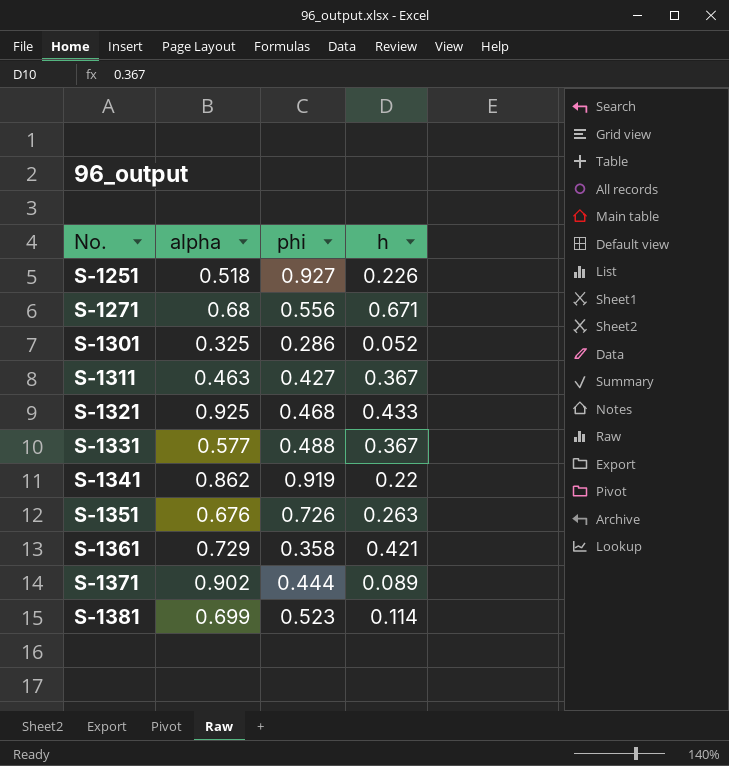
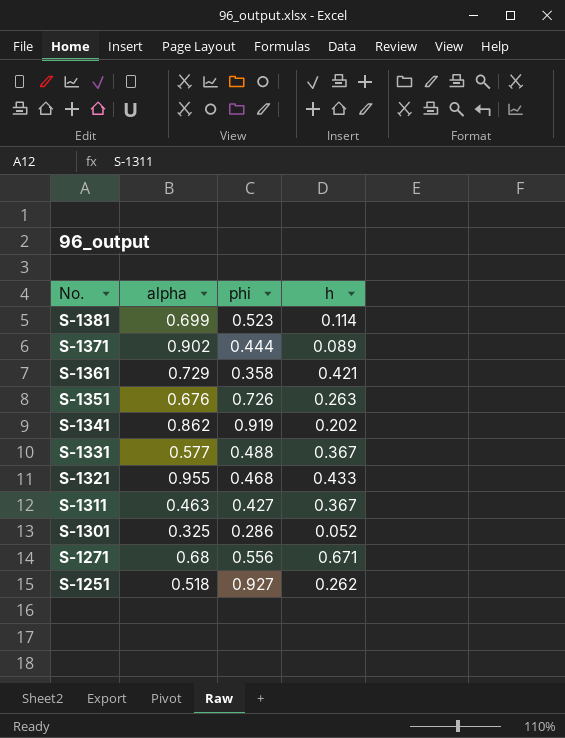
row order: No. ascending -> No. descending
S-1341 | h: 0.22 -> 0.202
S-1321 | alpha: 0.925 -> 0.955
S-1251 | h: 0.226 -> 0.262

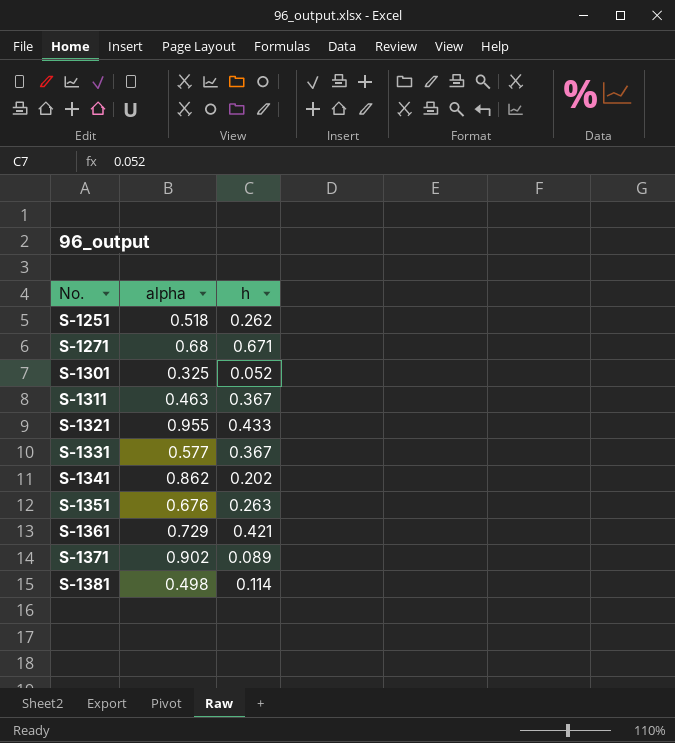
row order: No. descending -> No. ascending
column phi | position: 3 -> none
S-1381 | alpha: 0.699 -> 0.498

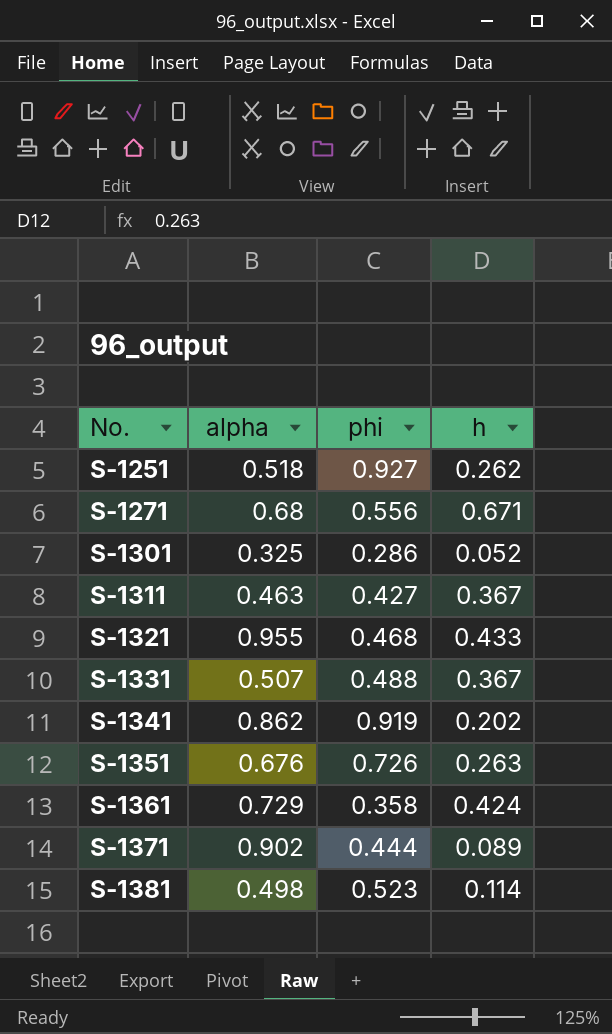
column phi | position: none -> 3
S-1331 | alpha: 0.577 -> 0.507
S-1361 | h: 0.421 -> 0.424

